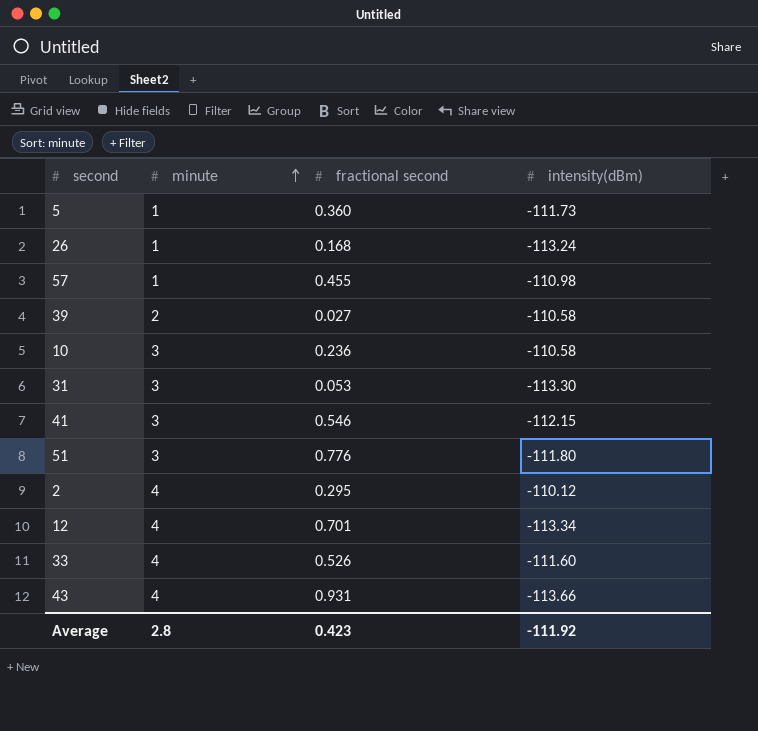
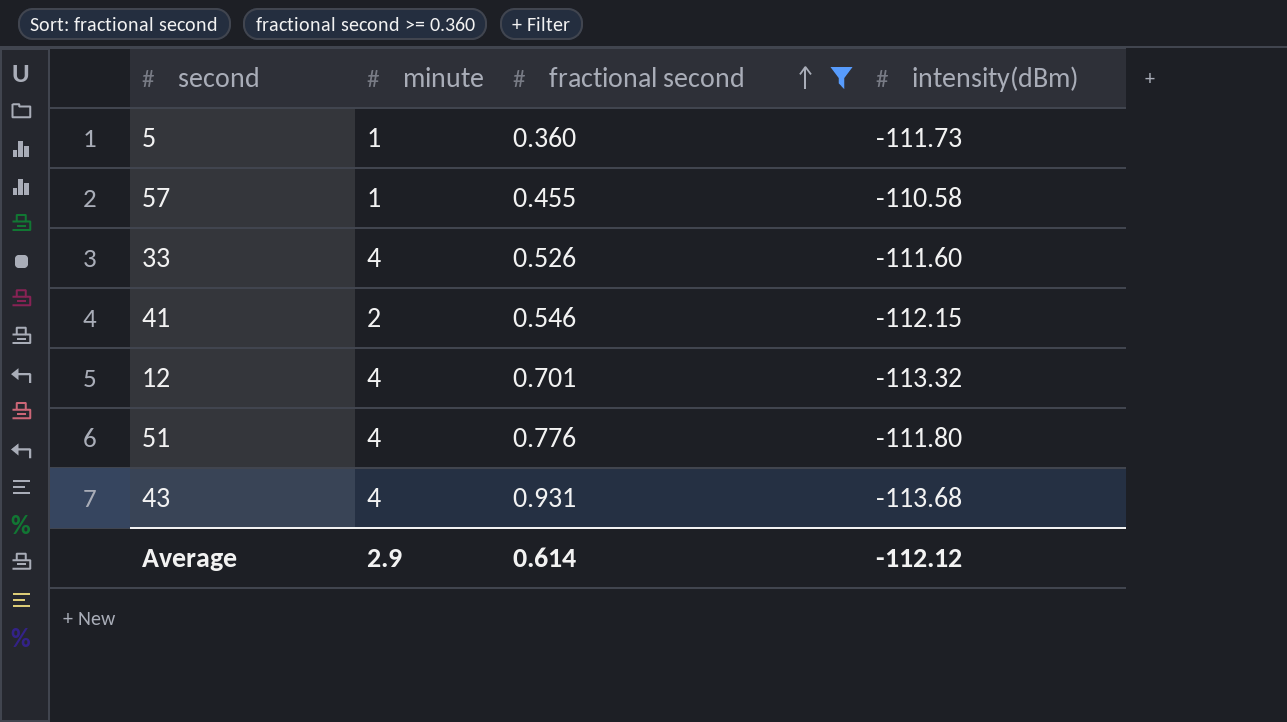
filter: none -> fractional second >= 0.360
row order: minute ascending -> fractional second ascending
57 | intensity(dBm): -110.98 -> -110.58
41 | minute: 3 -> 2
12 | intensity(dBm): -113.34 -> -113.32
51 | minute: 3 -> 4
43 | intensity(dBm): -113.66 -> -113.68
Average | minute: 2.8 -> 2.9
Average | fractional second: 0.423 -> 0.614
Average | intensity(dBm): -111.92 -> -112.12

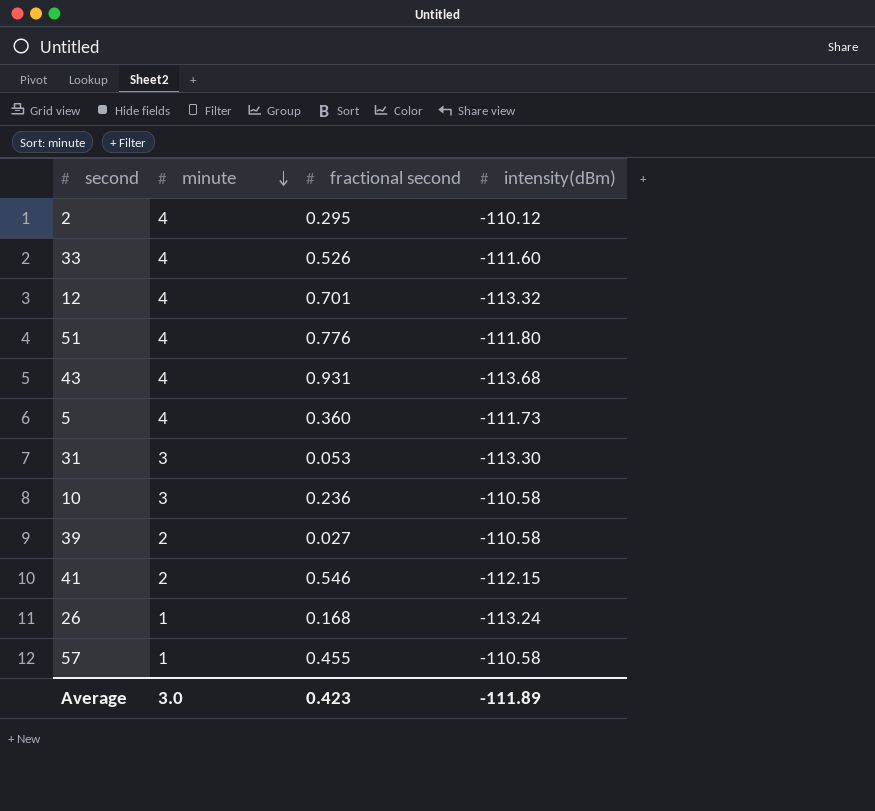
filter: fractional second >= 0.360 -> none
row order: fractional second ascending -> minute descending
5 | minute: 1 -> 4
Average | minute: 2.9 -> 3.0
Average | fractional second: 0.614 -> 0.423
Average | intensity(dBm): -112.12 -> -111.89

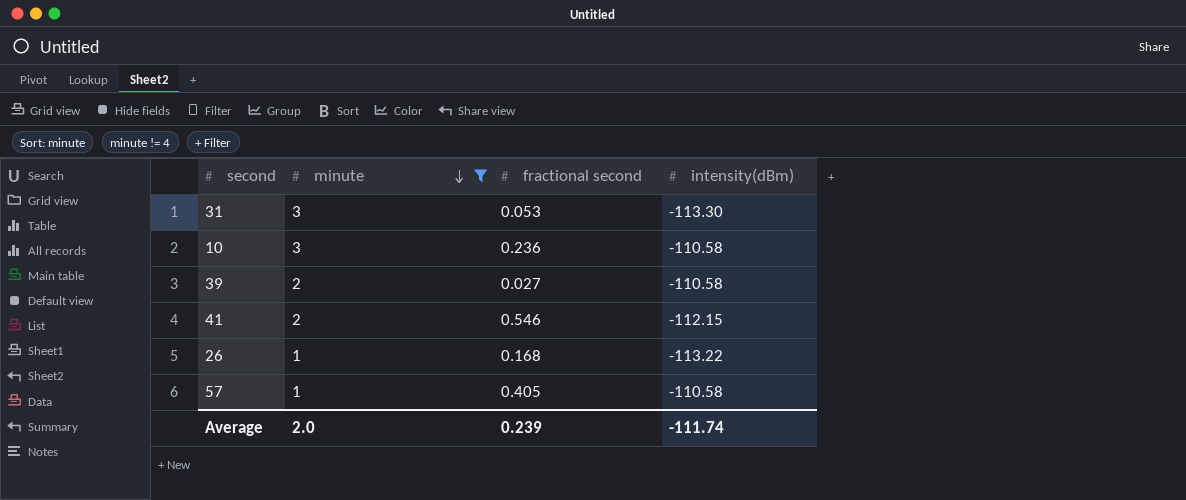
filter: none -> minute != 4
26 | intensity(dBm): -113.24 -> -113.22
57 | fractional second: 0.455 -> 0.405
Average | minute: 3.0 -> 2.0
Average | fractional second: 0.423 -> 0.239
Average | intensity(dBm): -111.89 -> -111.74

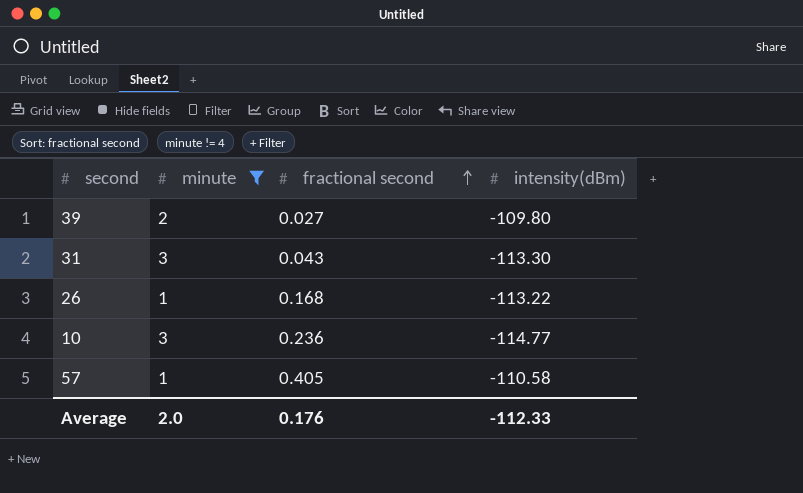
row order: minute descending -> fractional second ascending
row 41: 2 | 0.546 | -112.15 -> none
39 | intensity(dBm): -110.58 -> -109.80
31 | fractional second: 0.053 -> 0.043
10 | intensity(dBm): -110.58 -> -114.77
Average | fractional second: 0.239 -> 0.176
Average | intensity(dBm): -111.74 -> -112.33

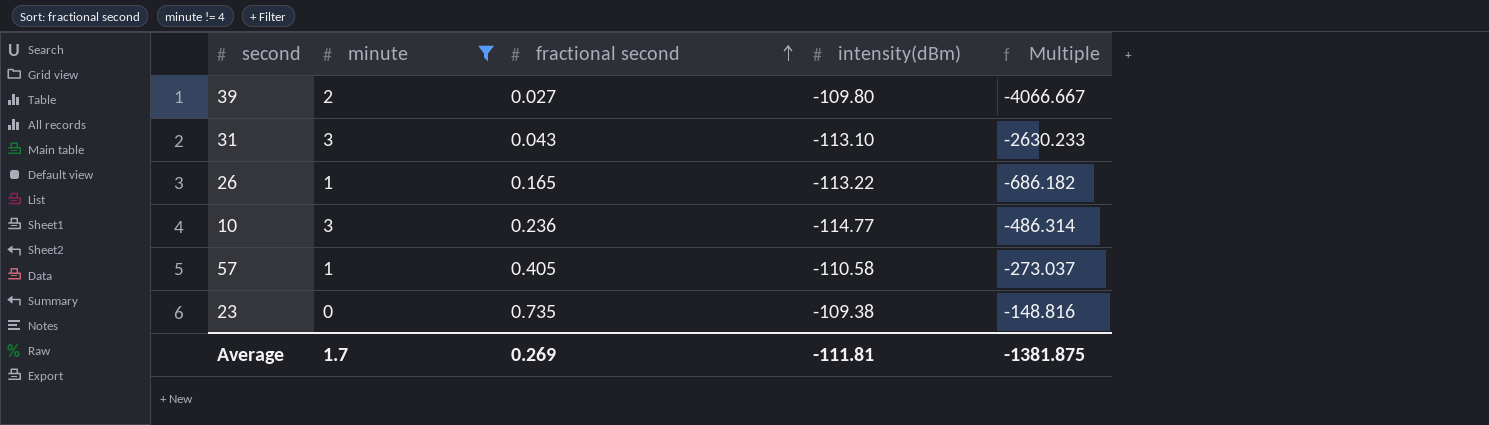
column Multiple | formula: none -> [intensity(dBm)] / [fractional second]
31 | intensity(dBm): -113.30 -> -113.10
26 | fractional second: 0.168 -> 0.165
row 23: none -> 0 | 0.735 | -109.38 | -148.816
Average | minute: 2.0 -> 1.7
Average | fractional second: 0.176 -> 0.269
Average | intensity(dBm): -112.33 -> -111.81

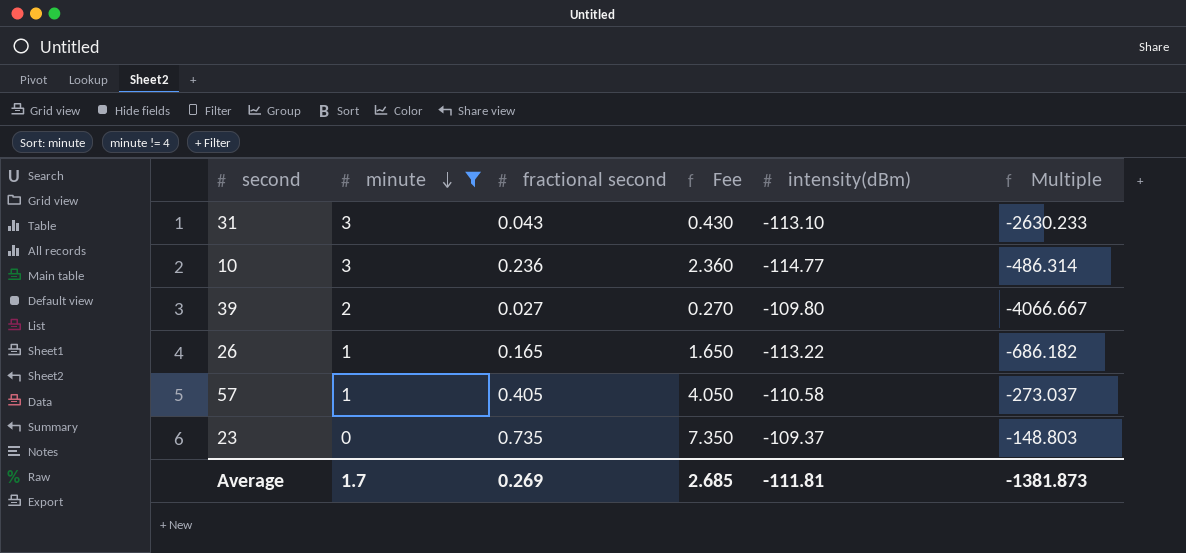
row order: fractional second ascending -> minute descending
column Fee | formula: none -> [fractional second] * 10
23 | intensity(dBm): -109.38 -> -109.37
23 | Multiple: -148.816 -> -148.803
Average | Multiple: -1381.875 -> -1381.873

